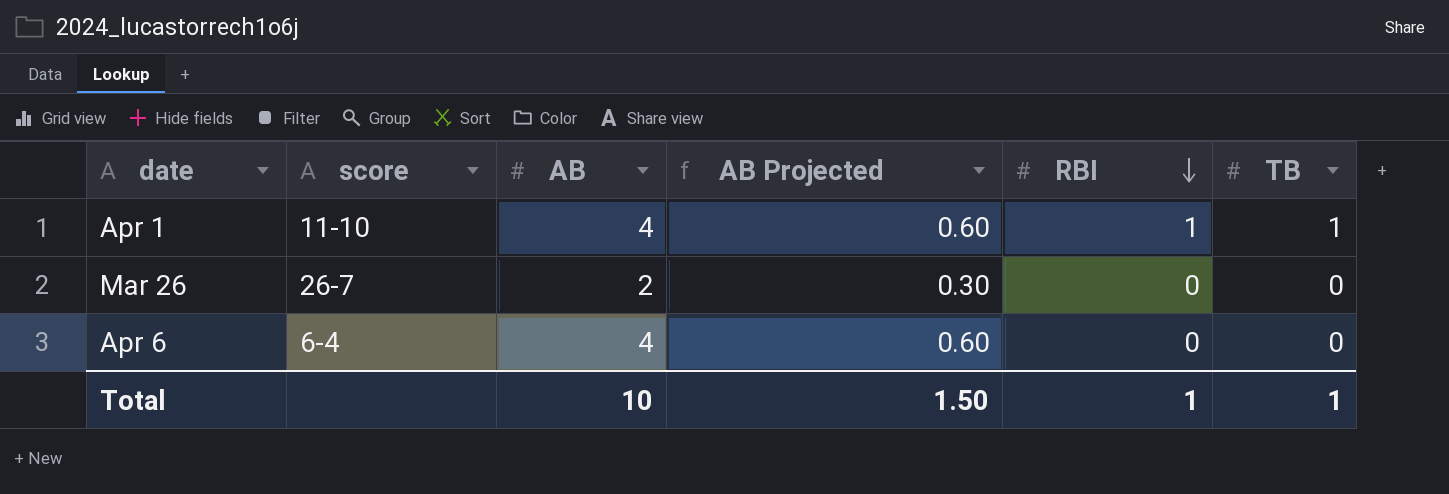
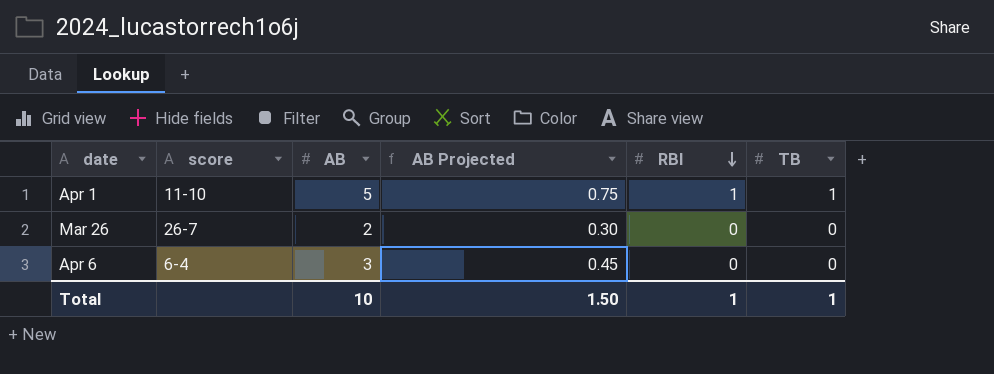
Apr 1 | AB: 4 -> 5
Apr 1 | AB Projected: 0.60 -> 0.75
Apr 6 | AB: 4 -> 3
Apr 6 | AB Projected: 0.60 -> 0.45

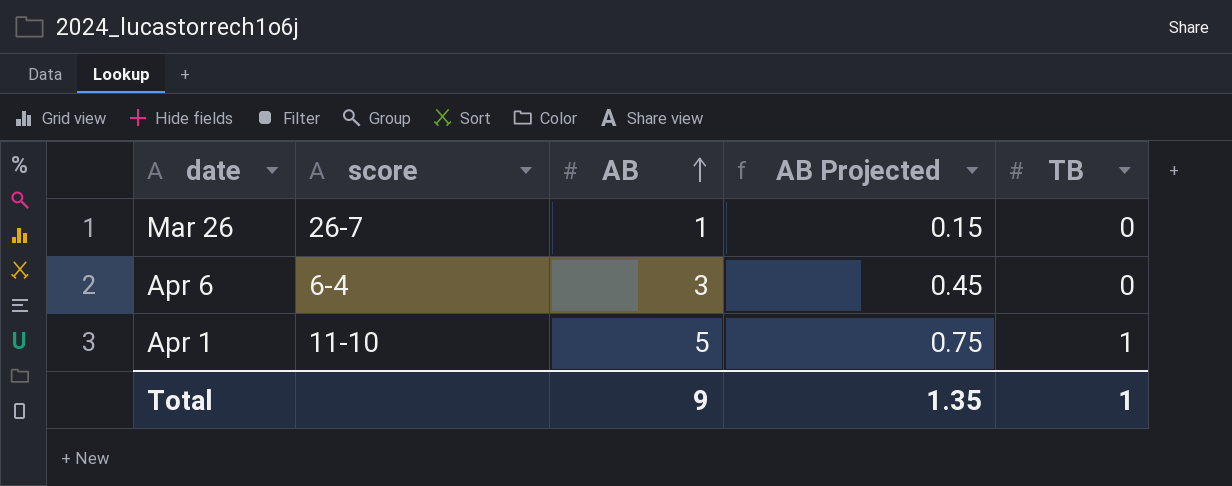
row order: RBI descending -> AB ascending
column RBI | position: 5 -> none
Mar 26 | AB: 2 -> 1
Mar 26 | AB Projected: 0.30 -> 0.15
Total | AB: 10 -> 9
Total | AB Projected: 1.50 -> 1.35

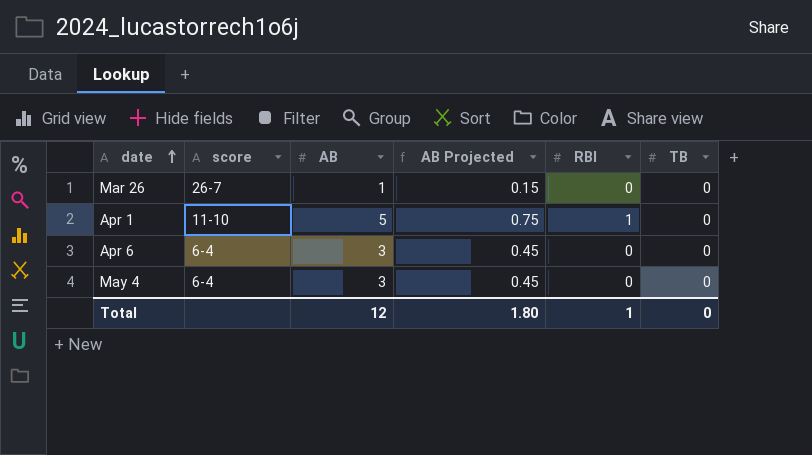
row order: AB ascending -> date ascending
column RBI | position: none -> 5
Apr 1 | TB: 1 -> 0
row May 4: none -> 6-4 | 3 | 0.45 | 0 | 0
Total | AB: 9 -> 12
Total | AB Projected: 1.35 -> 1.80
Total | TB: 1 -> 0

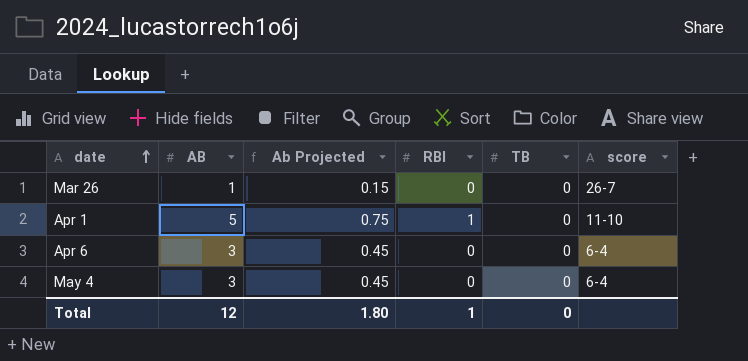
column name: AB Projected -> Ab Projected
column score | position: 2 -> 6

